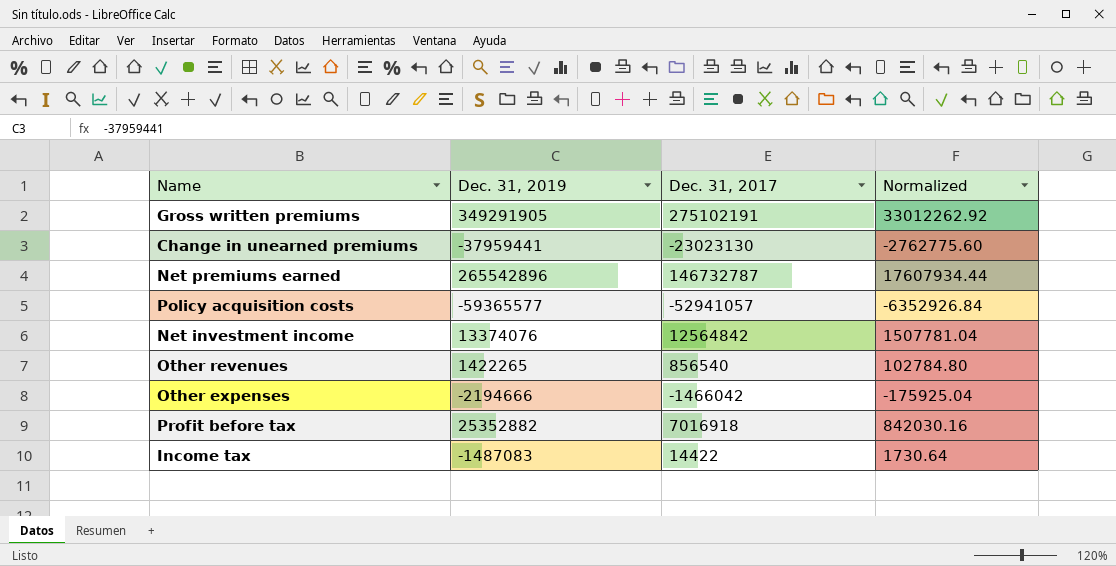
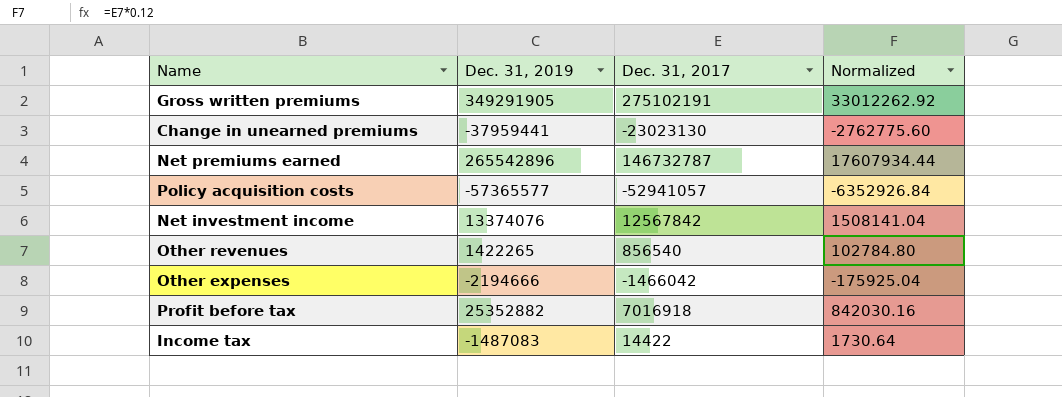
Policy acquisition costs | Dec. 31, 2019: -59365577 -> -57365577
Net investment income | Dec. 31, 2017: 12564842 -> 12567842
Net investment income | Normalized: 1507781.04 -> 1508141.04

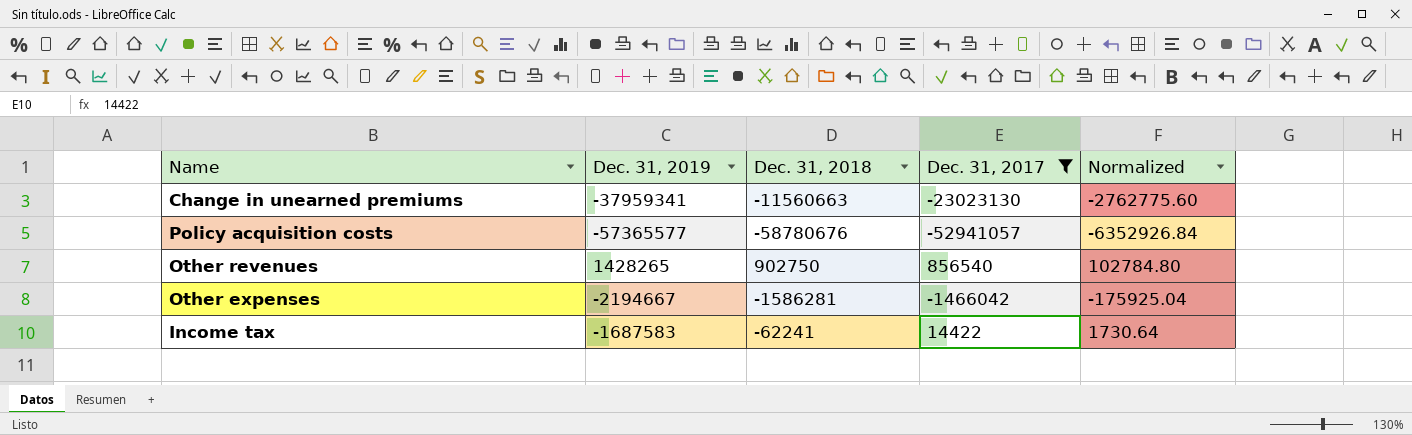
filter: none -> Dec. 31, 2017 <= 856540
column Dec. 31, 2018 | position: none -> 3
Change in unearned premiums | Dec. 31, 2019: -37959441 -> -37959341
Other revenues | Dec. 31, 2019: 1422265 -> 1428265
Other expenses | Dec. 31, 2019: -2194666 -> -2194667
Income tax | Dec. 31, 2019: -1487083 -> -1687583

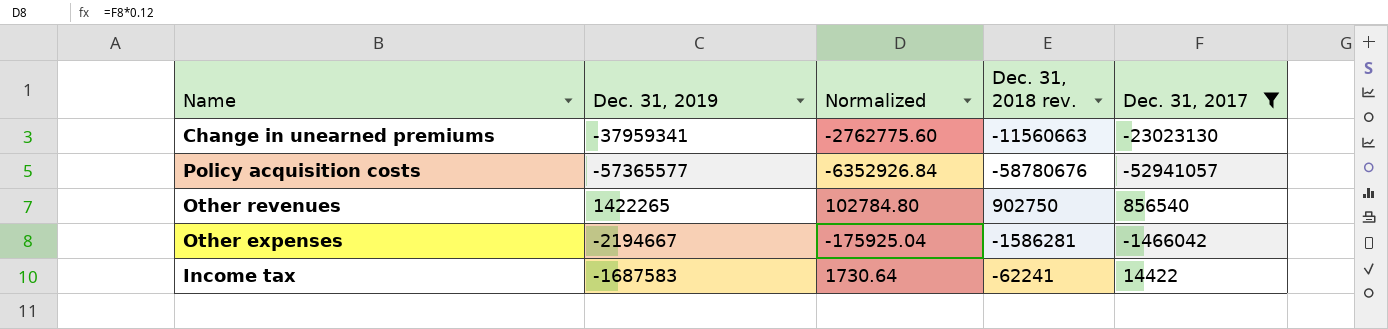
column Normalized | position: 5 -> 3
column name: Dec. 31, 2018 -> Dec. 31, 2018 rev.
Other revenues | Dec. 31, 2019: 1428265 -> 1422265

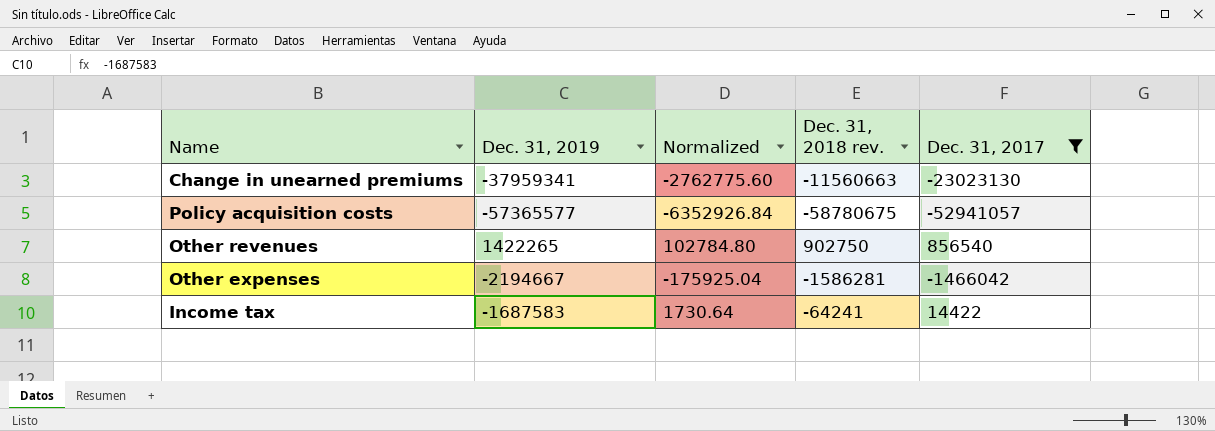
Policy acquisition costs | Dec. 31, 2018 rev.: -58780676 -> -58780675
Income tax | Dec. 31, 2018 rev.: -62241 -> -64241

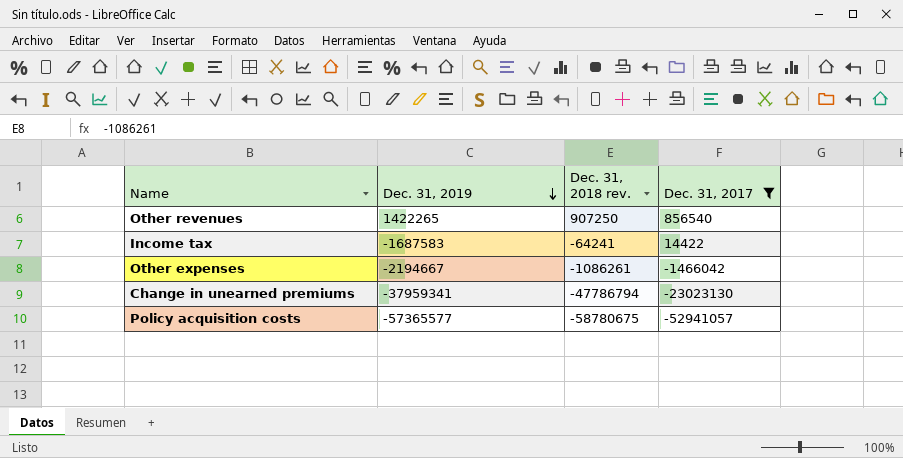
row order: none -> Dec. 31, 2019 descending
column Normalized | formula: [Dec. 31, 2017] * 0.12 -> none
Other revenues | Dec. 31, 2018 rev.: 902750 -> 907250
Other expenses | Dec. 31, 2018 rev.: -1586281 -> -1086261
Change in unearned premiums | Dec. 31, 2018 rev.: -11560663 -> -47786794

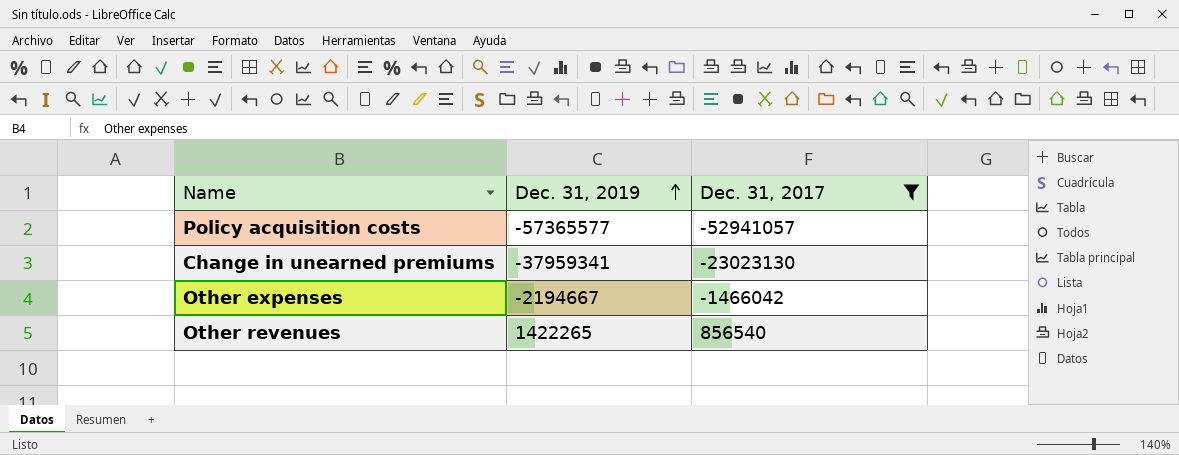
row order: Dec. 31, 2019 descending -> Dec. 31, 2019 ascending
column Dec. 31, 2018 rev. | position: 3 -> none
row Income tax: -1687583 | -64241 | 14422 -> none

